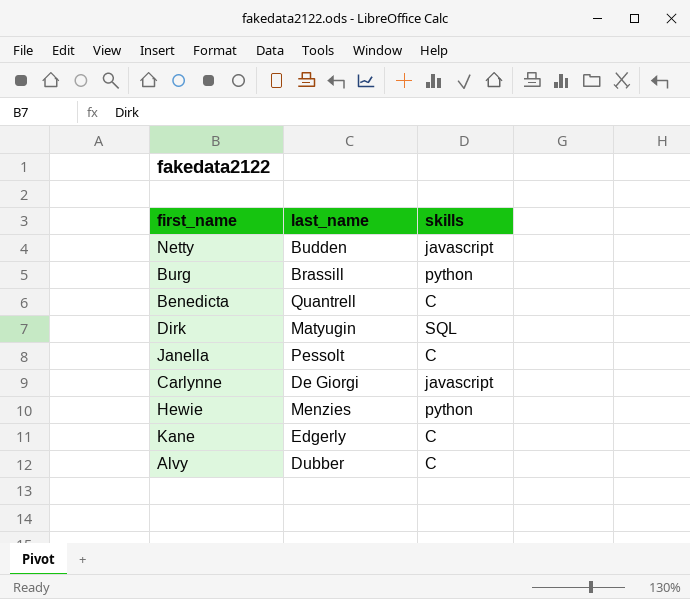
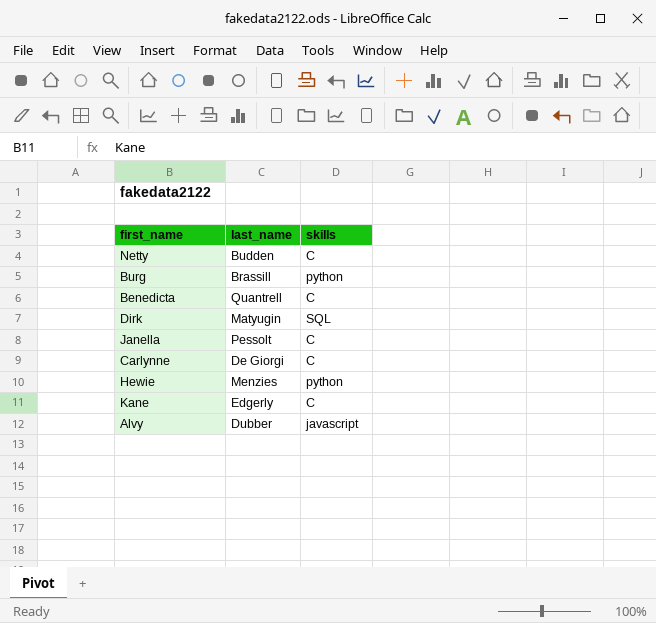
Netty | skills: javascript -> C
Carlynne | skills: javascript -> C
Alvy | skills: C -> javascript

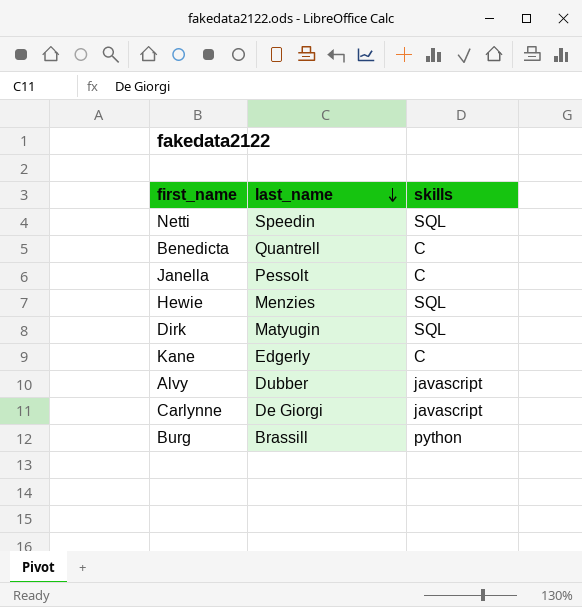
row order: none -> last_name descending
row Netty: Budden | C -> none
row Netti: none -> Speedin | SQL
Hewie | skills: python -> SQL
Carlynne | skills: C -> javascript

